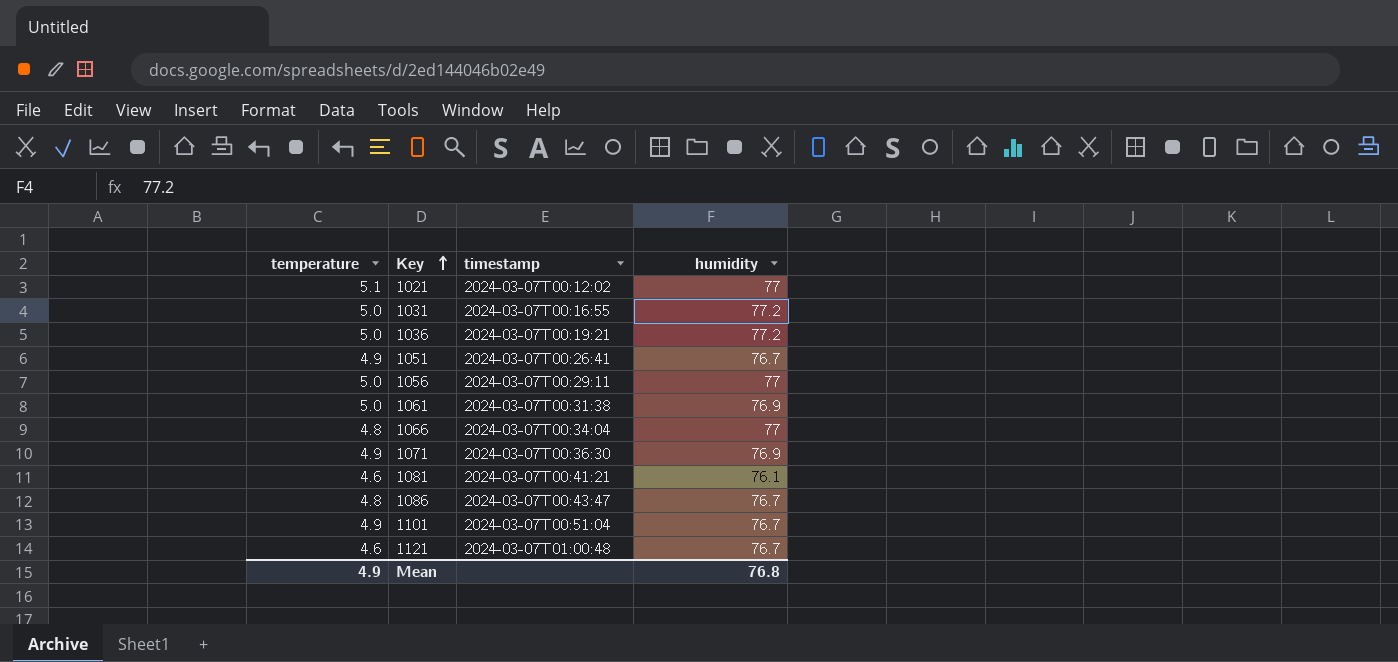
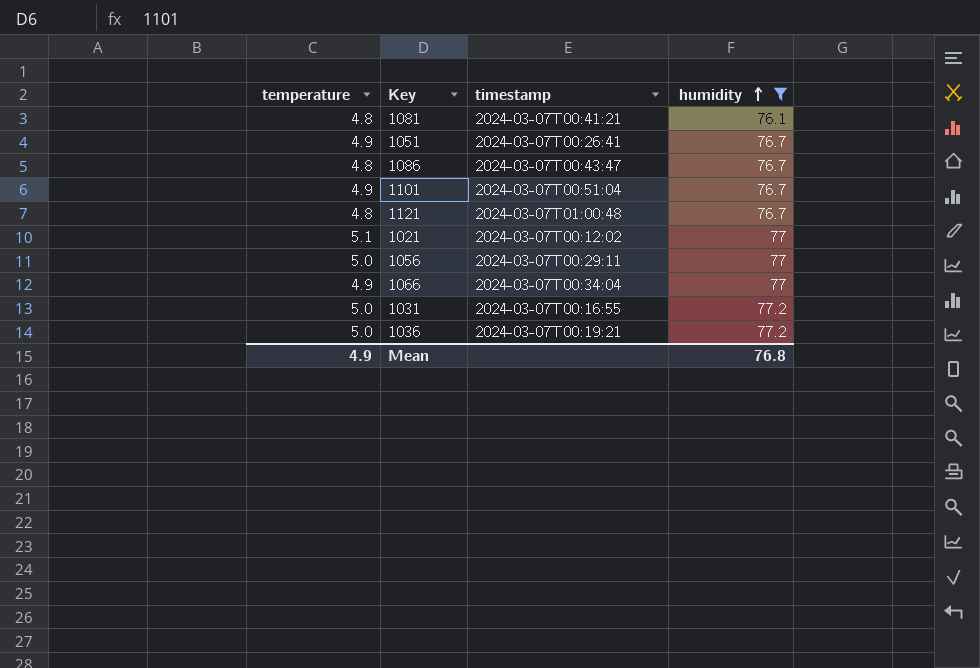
filter: none -> humidity != 76.9
row order: Key ascending -> humidity ascending
1081 | temperature: 4.6 -> 4.8
1121 | temperature: 4.6 -> 4.8
1066 | temperature: 4.8 -> 4.9

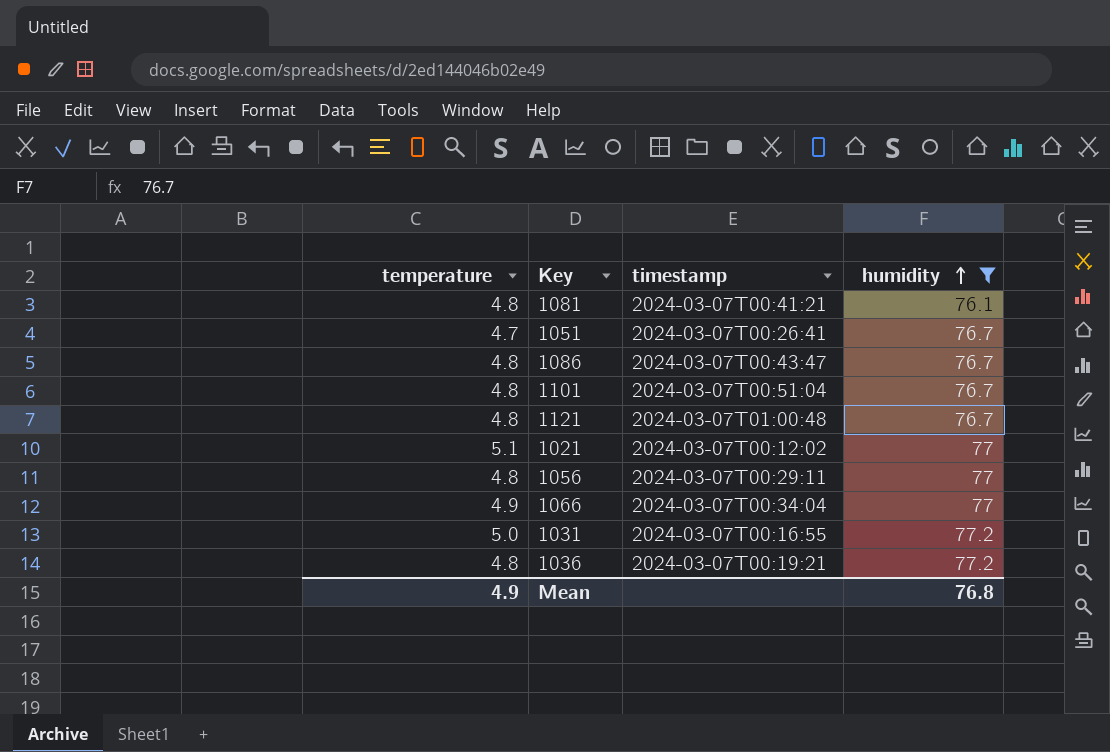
1051 | temperature: 4.9 -> 4.7
1101 | temperature: 4.9 -> 4.8
1056 | temperature: 5.0 -> 4.8
1036 | temperature: 5.0 -> 4.8

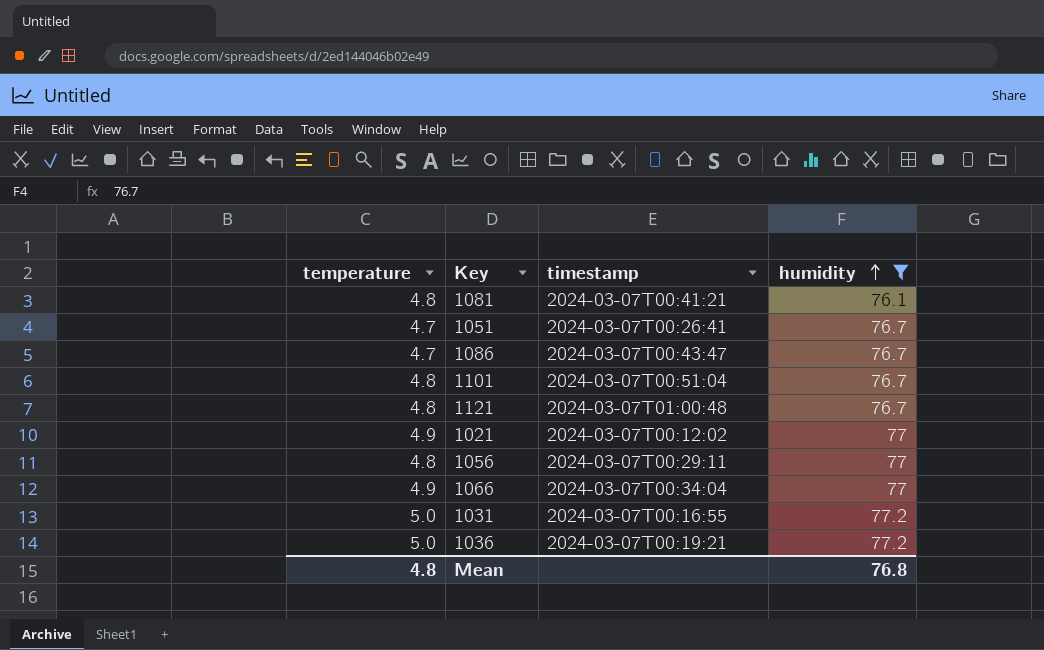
1086 | temperature: 4.8 -> 4.7
1021 | temperature: 5.1 -> 4.9
1036 | temperature: 4.8 -> 5.0
Mean | temperature: 4.9 -> 4.8

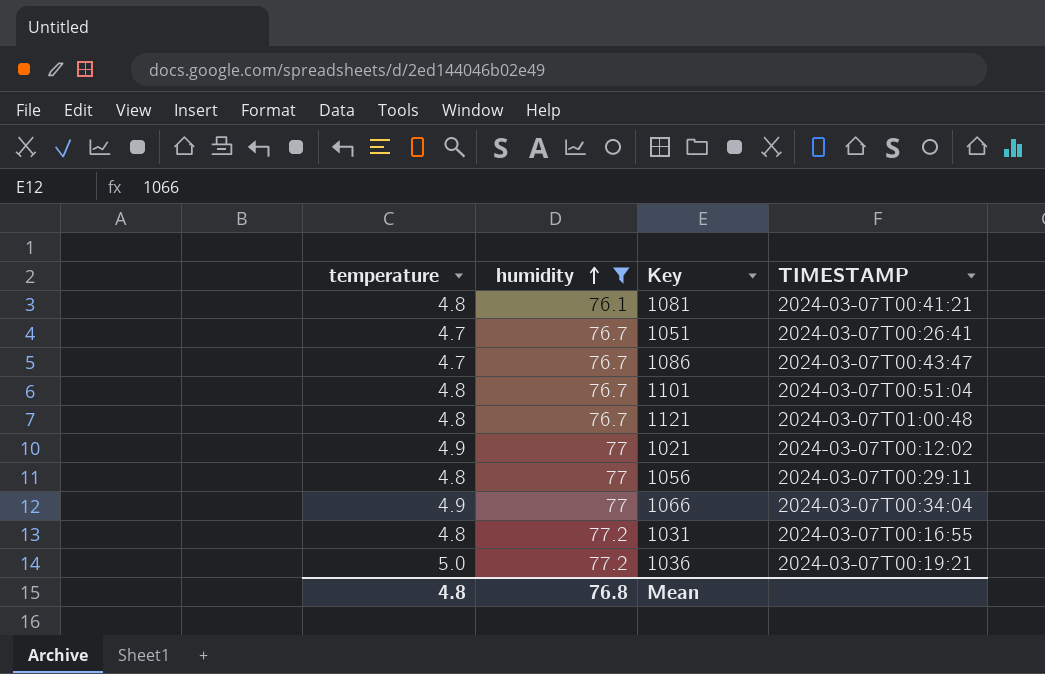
column humidity | position: 4 -> 2
column name: timestamp -> TIMESTAMP
1031 | temperature: 5.0 -> 4.8

